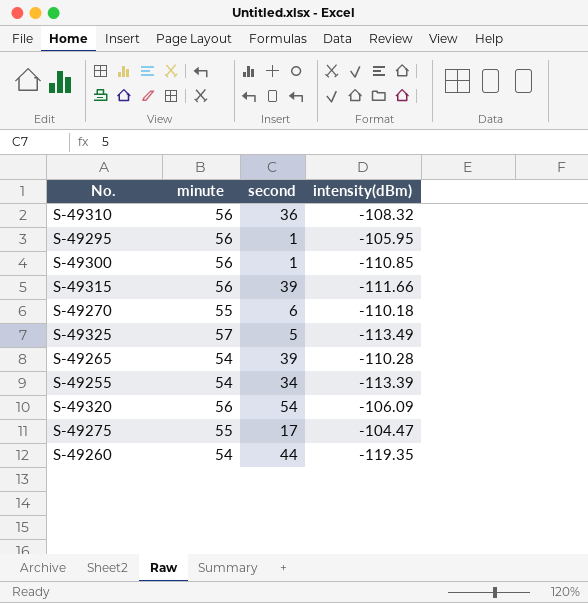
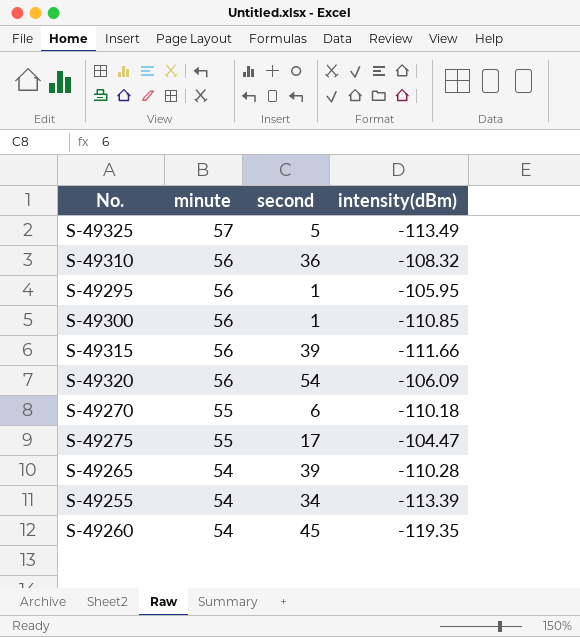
row order: none -> minute descending
S-49260 | second: 44 -> 45

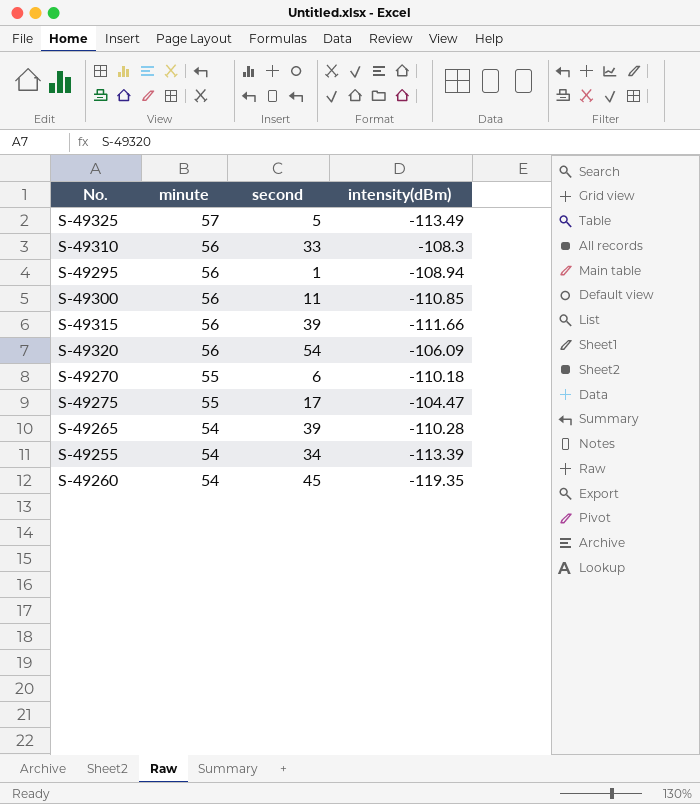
S-49310 | second: 36 -> 33
S-49310 | intensity(dBm): -108.32 -> -108.3
S-49295 | intensity(dBm): -105.95 -> -108.94
S-49300 | second: 1 -> 11

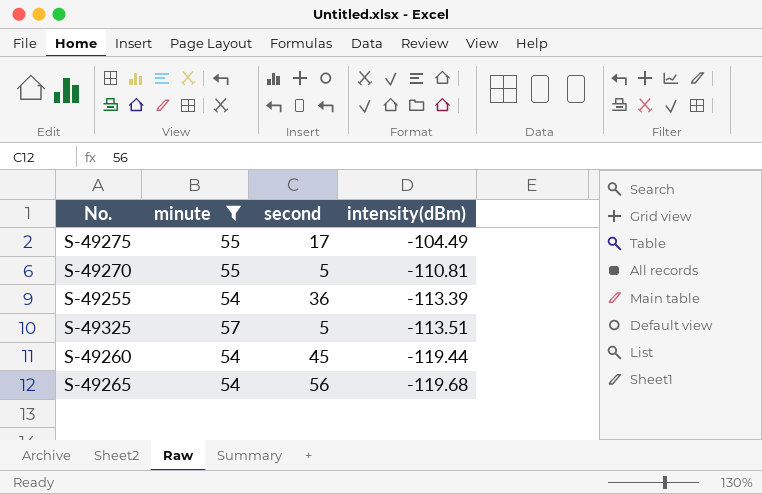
filter: none -> minute != 56
row order: minute descending -> intensity(dBm) descending
S-49275 | intensity(dBm): -104.47 -> -104.49
S-49270 | second: 6 -> 5
S-49270 | intensity(dBm): -110.18 -> -110.81
S-49255 | second: 34 -> 36
S-49325 | intensity(dBm): -113.49 -> -113.51
S-49260 | intensity(dBm): -119.35 -> -119.44
S-49265 | second: 39 -> 56
S-49265 | intensity(dBm): -110.28 -> -119.68

